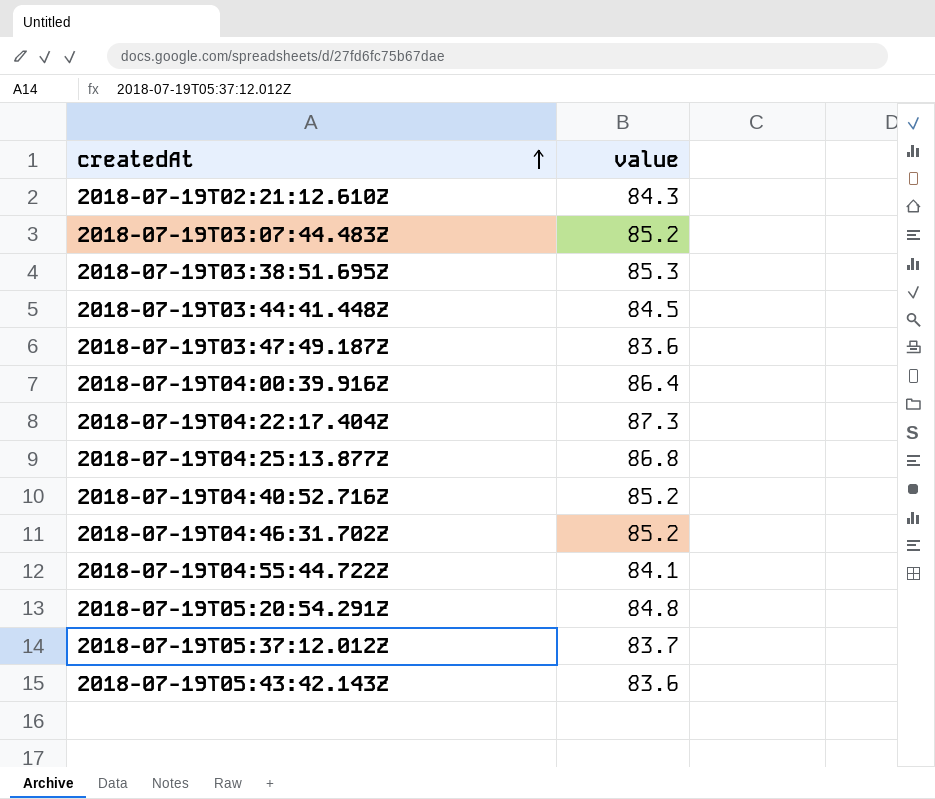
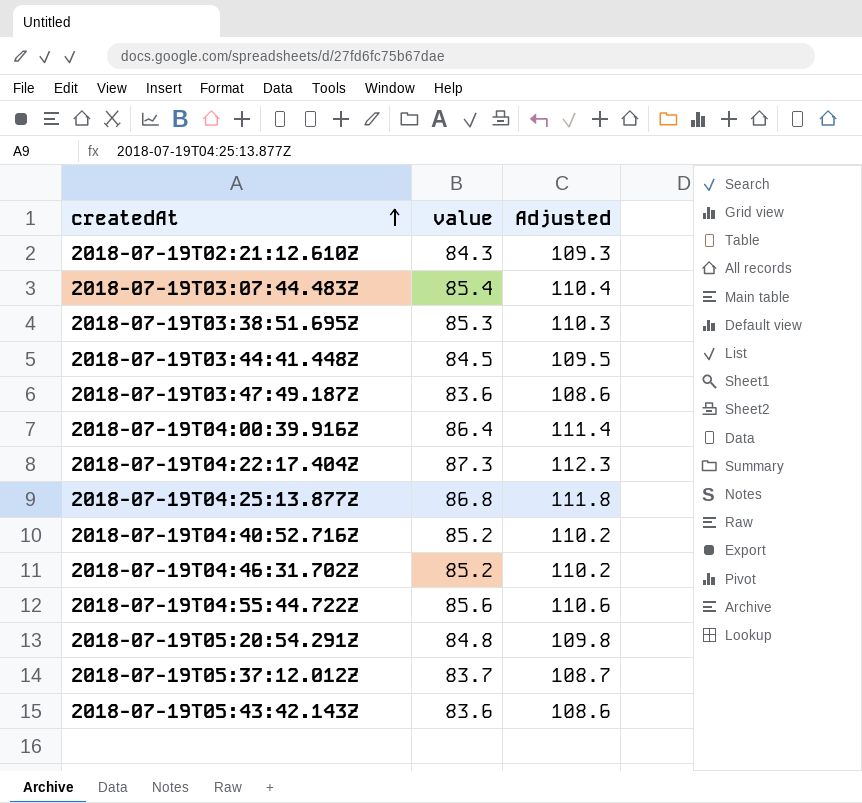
column Adjusted | formula: none -> [value] + 25
2018-07-19T03:07:44.483Z | value: 85.2 -> 85.4
2018-07-19T04:55:44.722Z | value: 84.1 -> 85.6

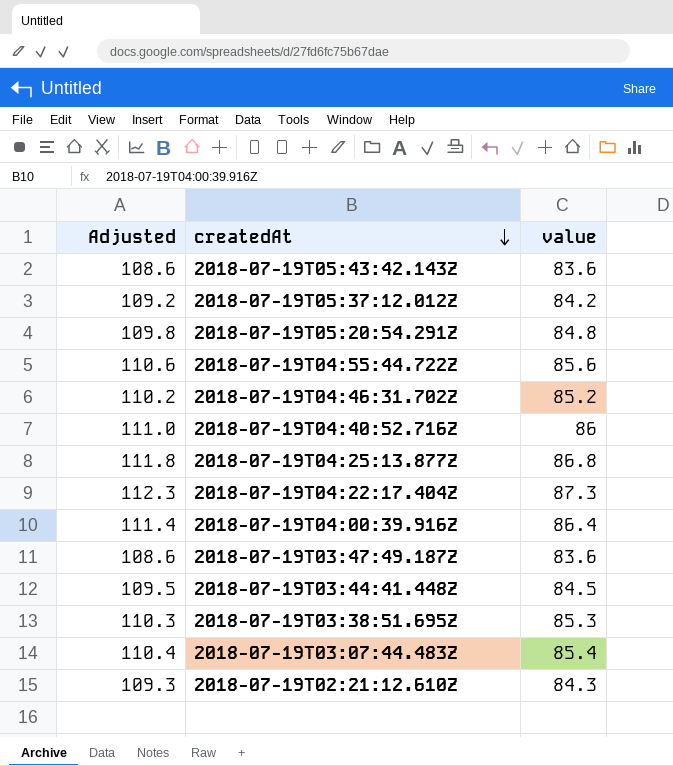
row order: createdAt ascending -> createdAt descending
column Adjusted | position: 3 -> 1
2018-07-19T05:37:12.012Z | Adjusted: 108.7 -> 109.2
2018-07-19T05:37:12.012Z | value: 83.7 -> 84.2
2018-07-19T04:40:52.716Z | Adjusted: 110.2 -> 111.0
2018-07-19T04:40:52.716Z | value: 85.2 -> 86

